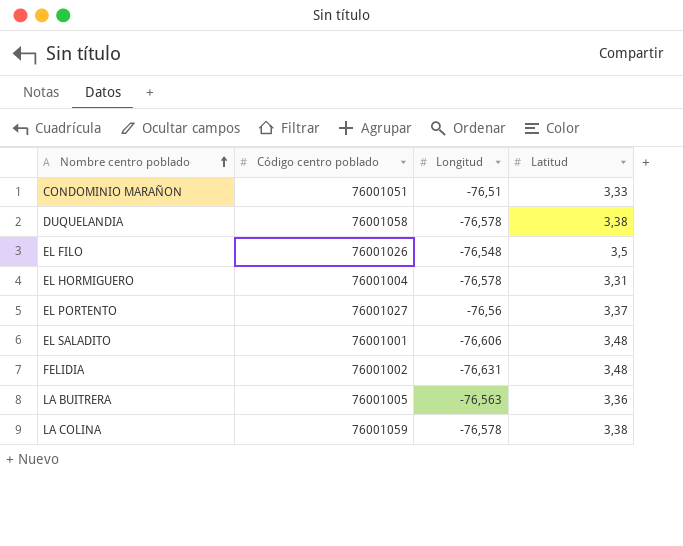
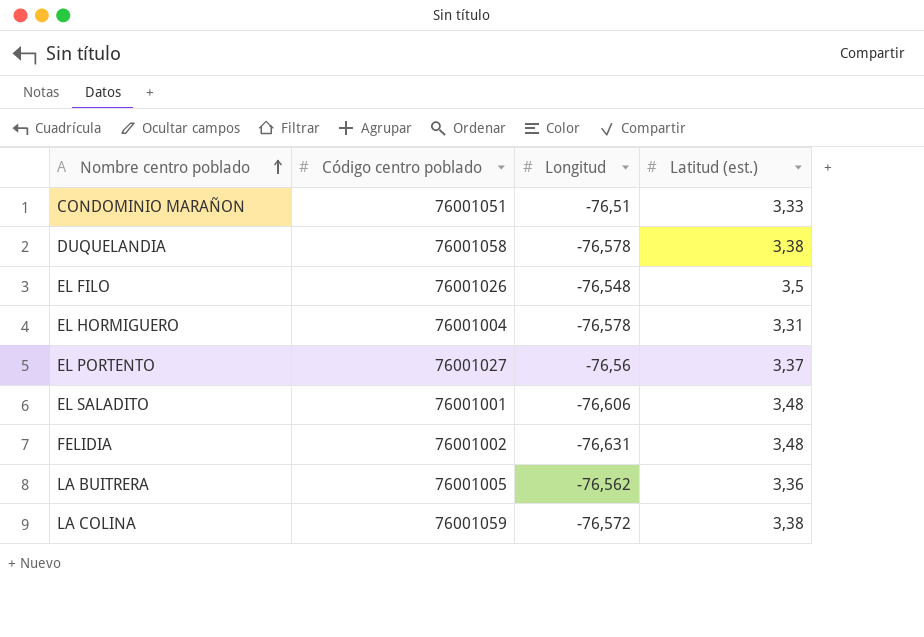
column name: Latitud -> Latitud (est.)
LA BUITRERA | Longitud: -76,563 -> -76,562
LA COLINA | Longitud: -76,578 -> -76,572

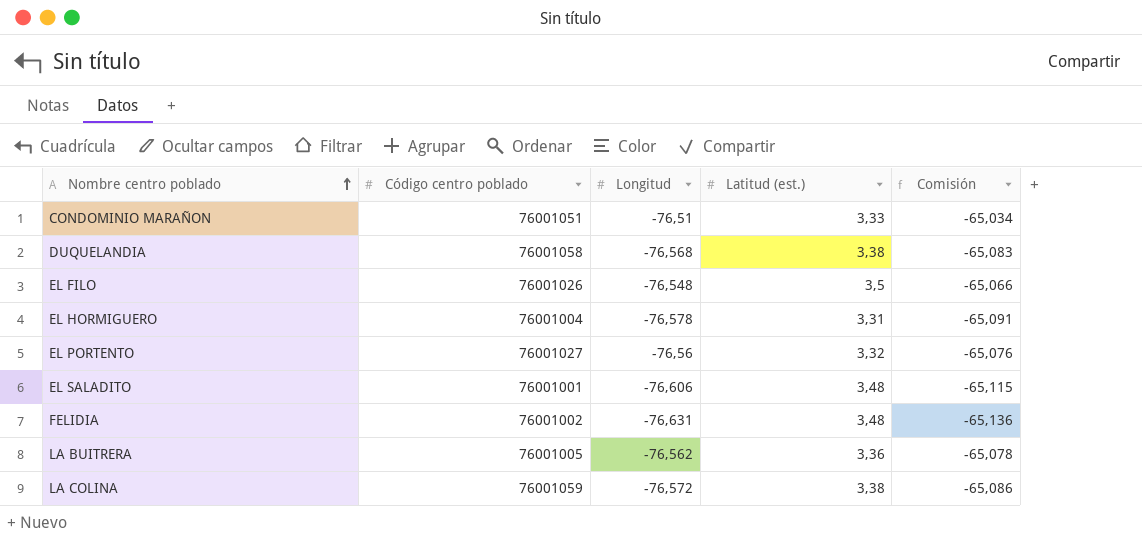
column Comisión | formula: none -> [Longitud] * 0,85
DUQUELANDIA | Longitud: -76,578 -> -76,568
EL PORTENTO | Latitud (est.): 3,37 -> 3,32

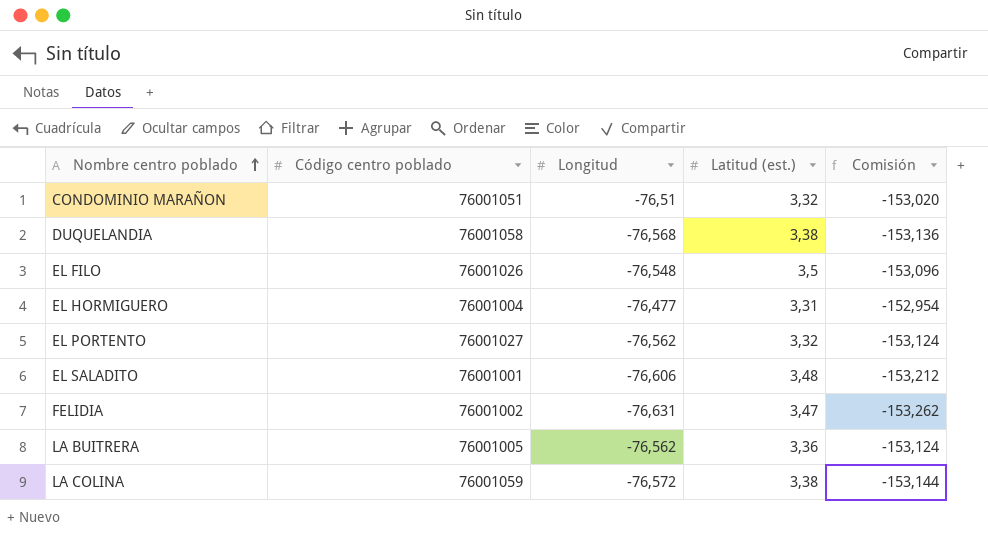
column Comisión | formula: [Longitud] * 0,85 -> [Longitud] * 2
CONDOMINIO MARAÑON | Latitud (est.): 3,33 -> 3,32
EL HORMIGUERO | Longitud: -76,578 -> -76,477
EL PORTENTO | Longitud: -76,56 -> -76,562
FELIDIA | Latitud (est.): 3,48 -> 3,47

